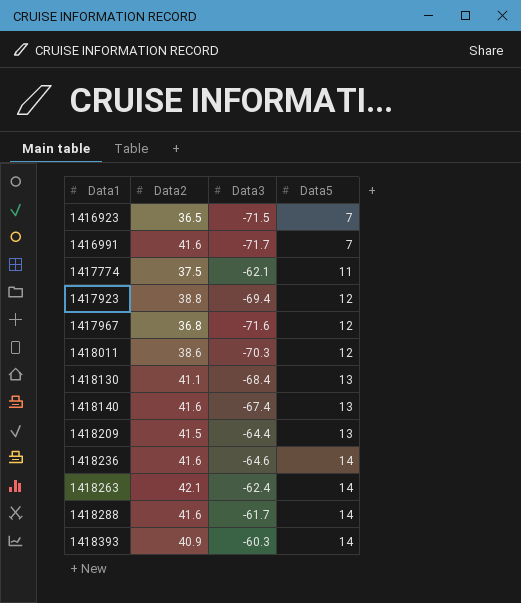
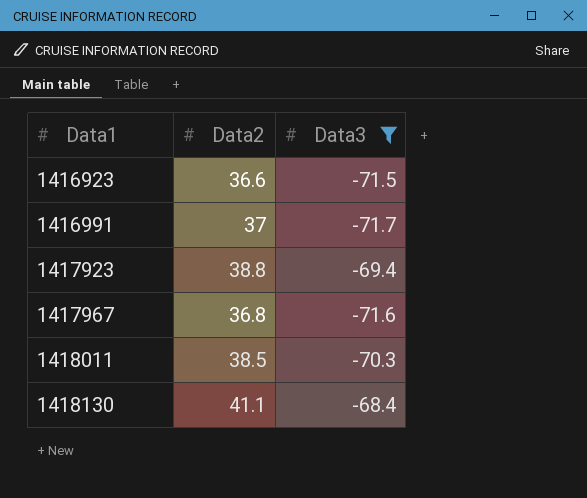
filter: none -> Data3 <= -68.4
column Data5 | position: 4 -> none
1416923 | Data2: 36.5 -> 36.6
1416991 | Data2: 41.6 -> 37
1418011 | Data2: 38.6 -> 38.5

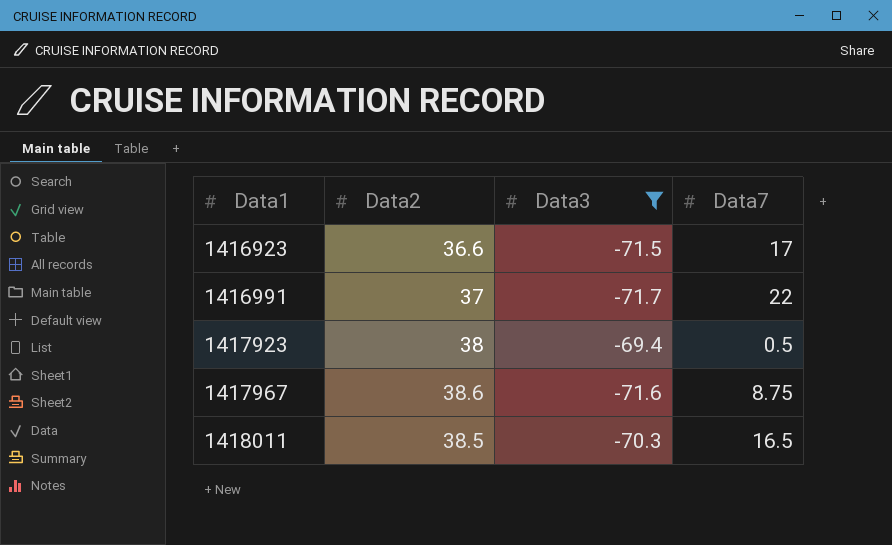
column Data7 | position: none -> 4
row 1418130: 41.1 | -68.4 -> none
1417923 | Data2: 38.8 -> 38
1417967 | Data2: 36.8 -> 38.6

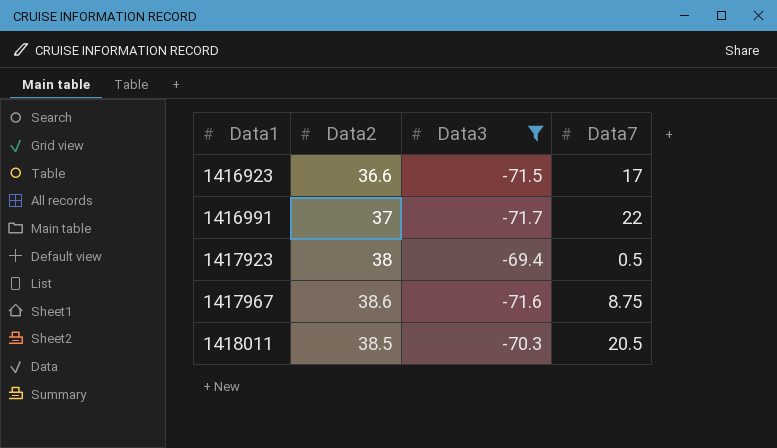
1418011 | Data7: 16.5 -> 20.5

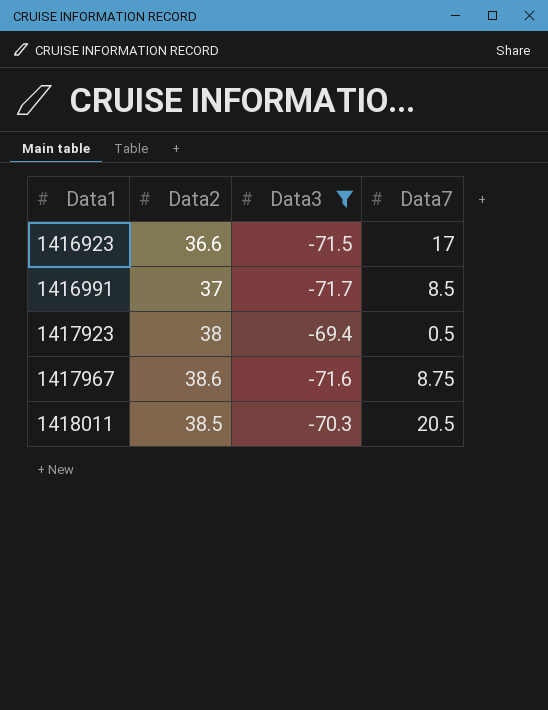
1416991 | Data7: 22 -> 8.5

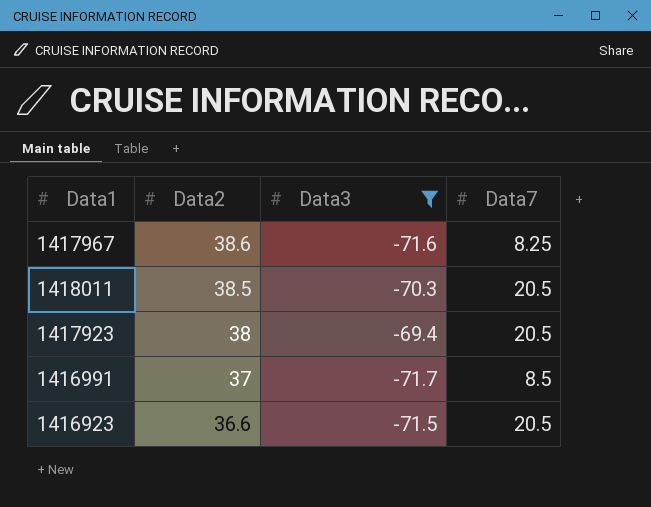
row order: Data1 ascending -> Data2 descending
1417967 | Data7: 8.75 -> 8.25
1417923 | Data7: 0.5 -> 20.5
1416923 | Data7: 17 -> 20.5

